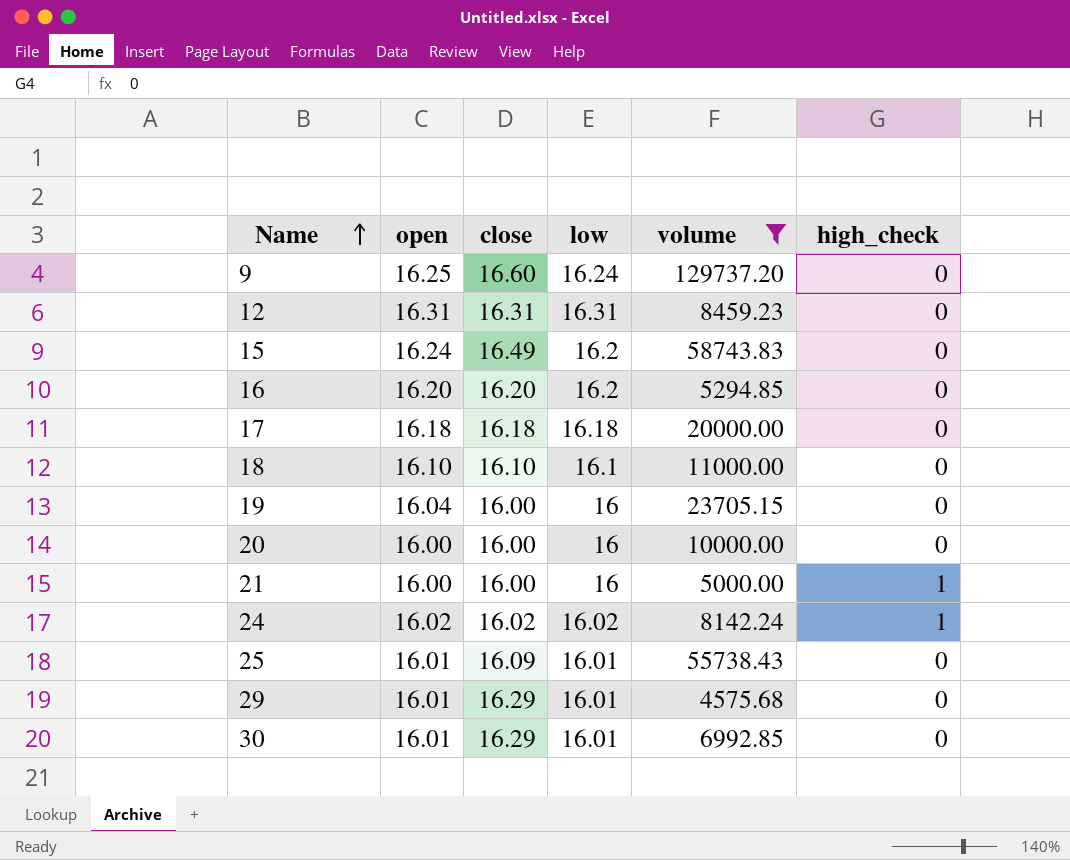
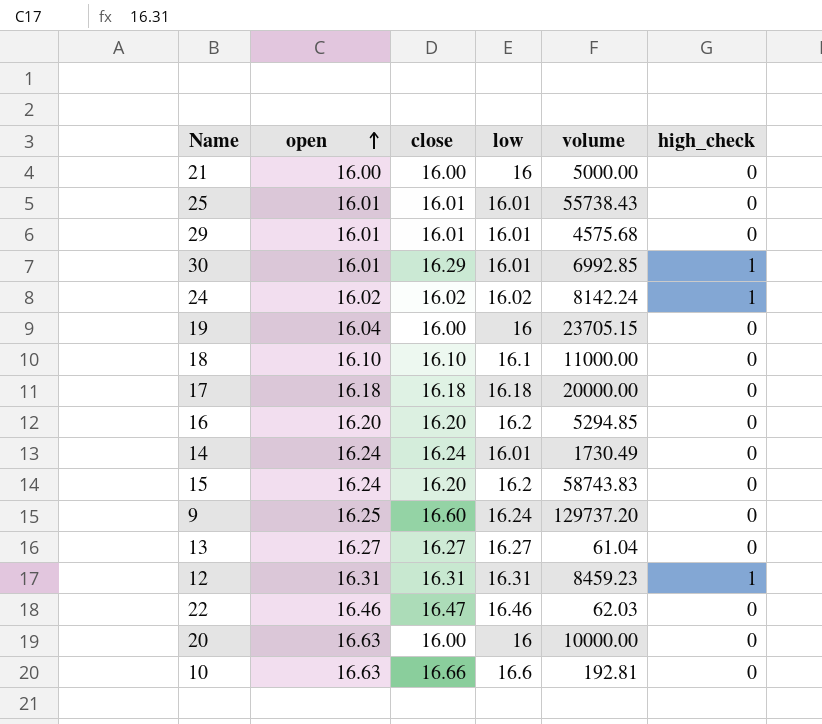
filter: volume >= 4575.68 -> none
row order: Name ascending -> open ascending
21 | high_check: 1 -> 0
25 | close: 16.09 -> 16.01
29 | close: 16.29 -> 16.01
30 | high_check: 0 -> 1
15 | close: 16.49 -> 16.20
12 | high_check: 0 -> 1
20 | open: 16.00 -> 16.63

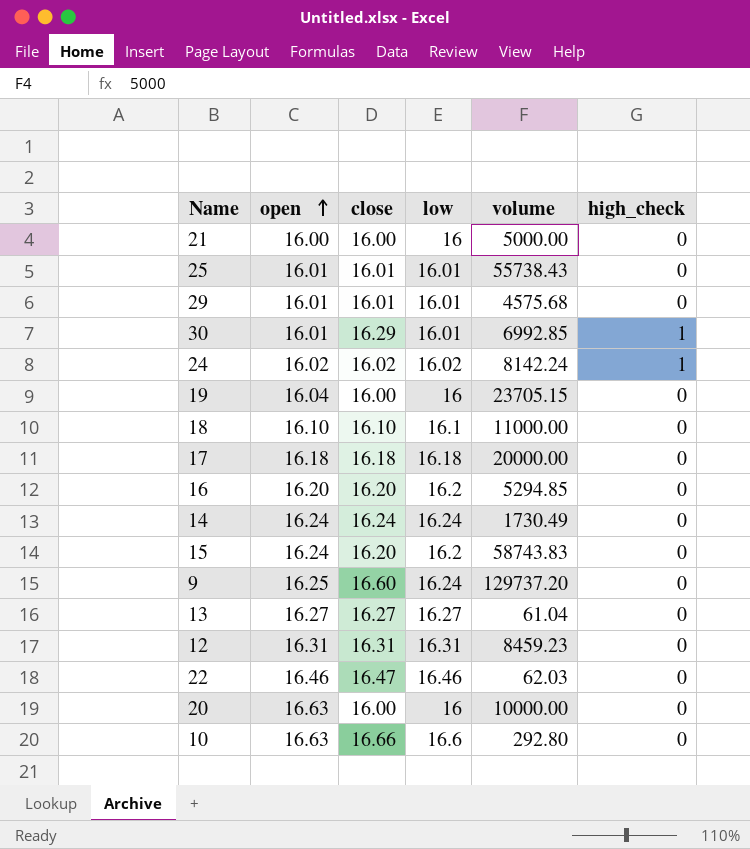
14 | low: 16.01 -> 16.24
12 | high_check: 1 -> 0
10 | volume: 192.81 -> 292.80

